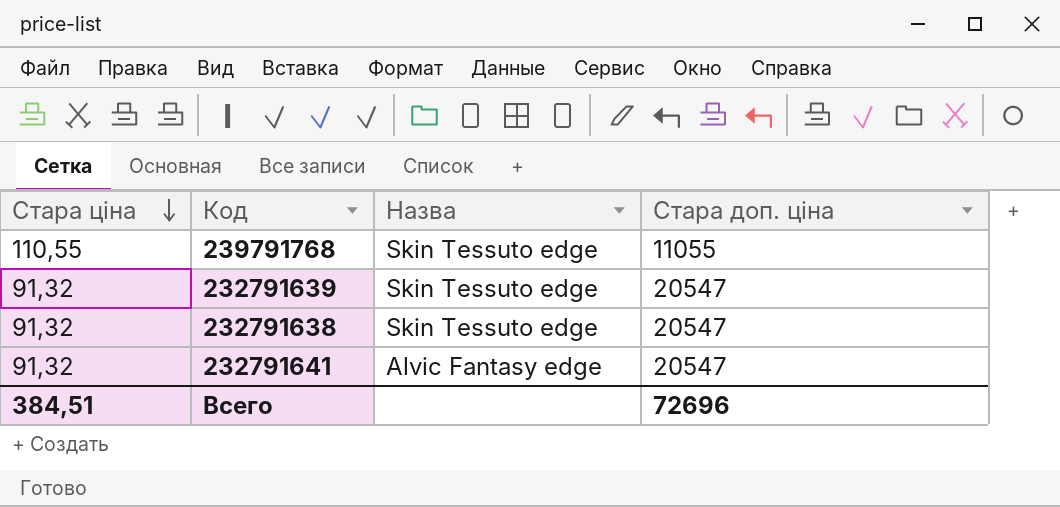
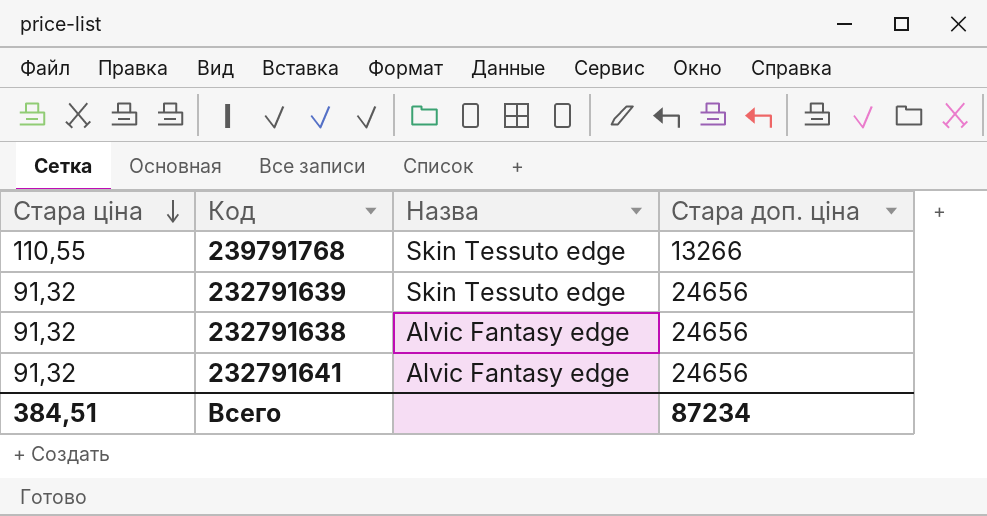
239791768 | Стара доп. ціна: 11055 -> 13266
232791639 | Стара доп. ціна: 20547 -> 24656
232791638 | Назва: Skin Tessuto edge -> Alvic Fantasy edge
232791638 | Стара доп. ціна: 20547 -> 24656
232791641 | Стара доп. ціна: 20547 -> 24656
Всего | Стара доп. ціна: 72696 -> 87234

